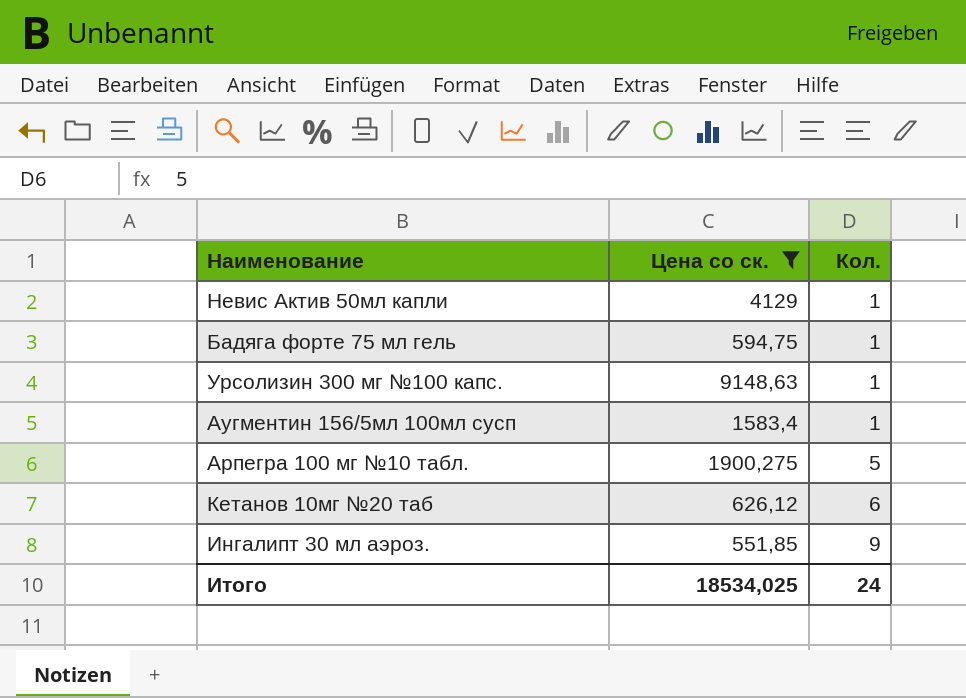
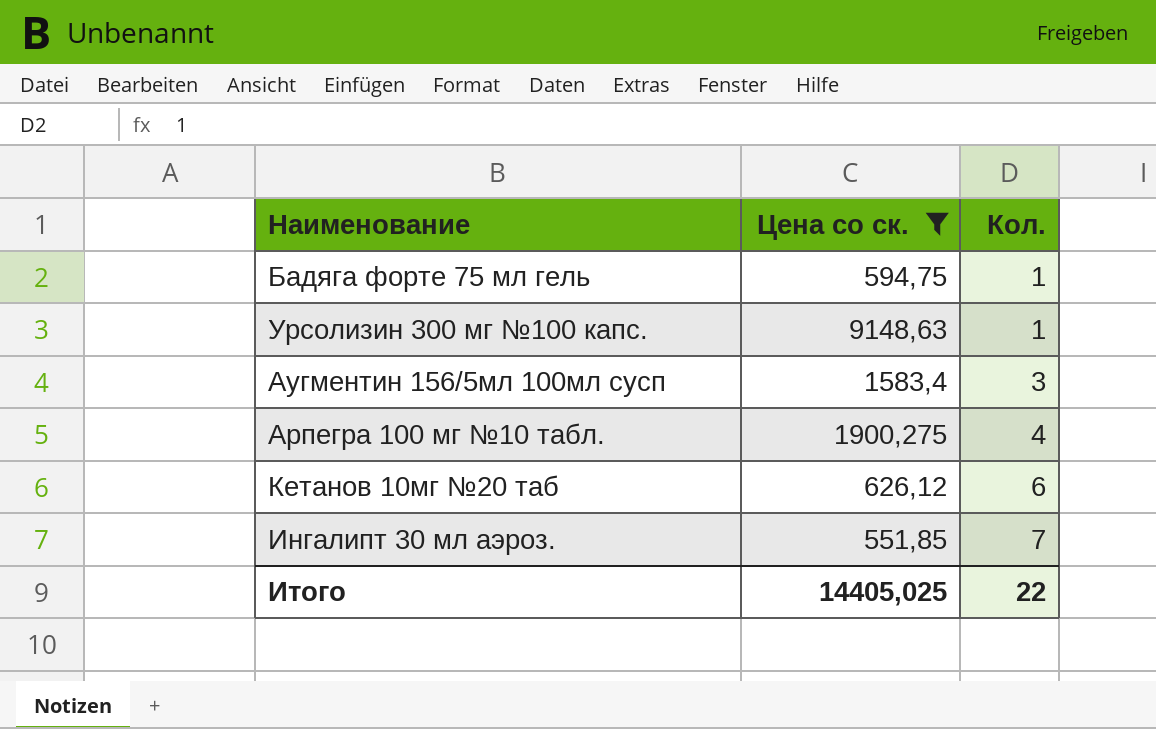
row Невис Актив 50мл капли: 4129 | 1 -> none
Аугментин 156/5мл 100мл сусп | Кол.: 1 -> 3
Арпегра 100 мг №10 табл. | Кол.: 5 -> 4
Ингалипт 30 мл аэроз. | Кол.: 9 -> 7
Итого | Цена со ск.: 18534,025 -> 14405,025
Итого | Кол.: 24 -> 22

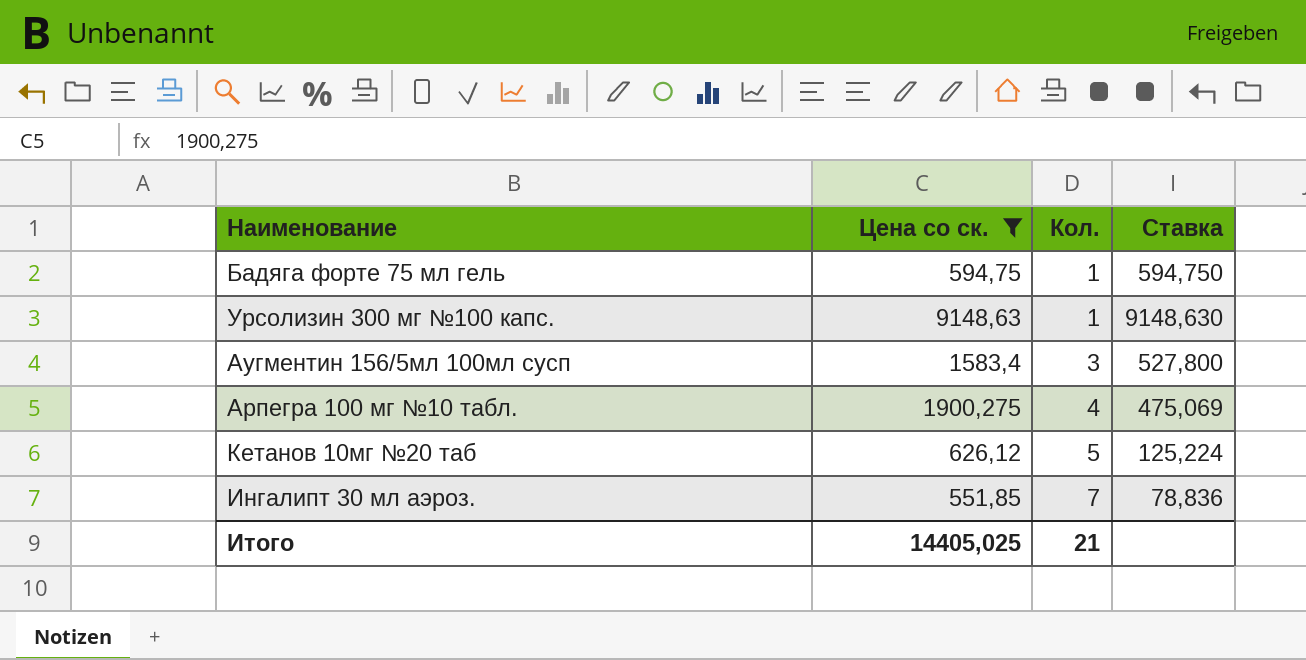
column Ставка | formula: none -> [Цена со ск.] / [Кол.]
Кетанов 10мг №20 таб | Кол.: 6 -> 5
Итого | Кол.: 22 -> 21

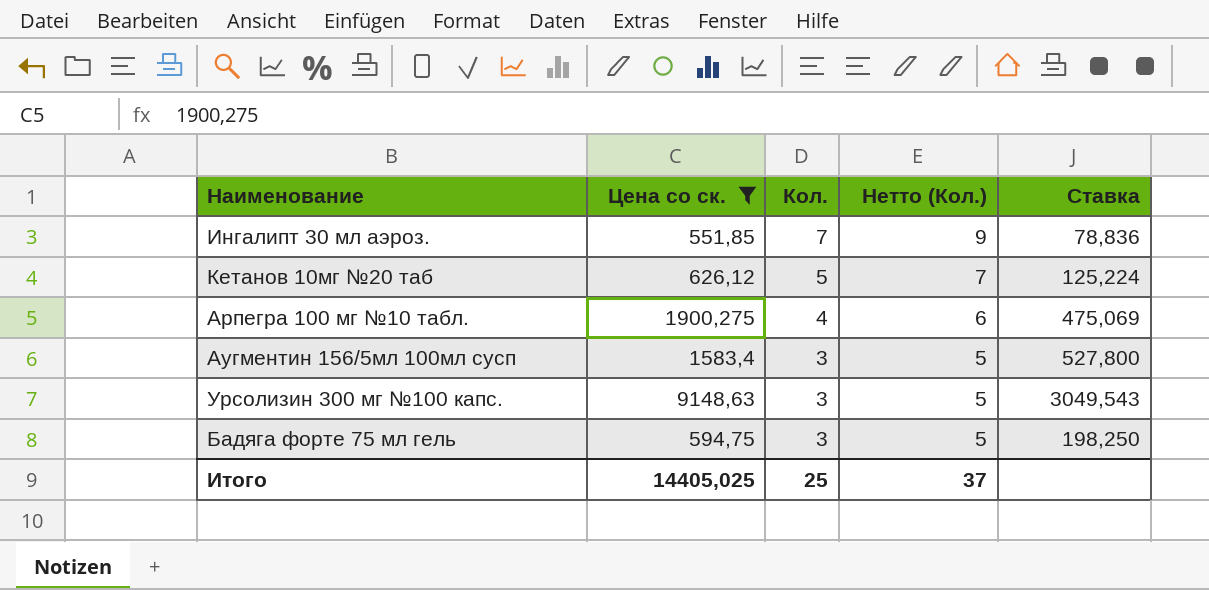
row order: Кол. ascending -> Кол. descending
column Нетто (Кол.) | formula: none -> [Кол.] + 2
Урсолизин 300 мг №100 капс. | Кол.: 1 -> 3
Урсолизин 300 мг №100 капс. | Ставка: 9148,630 -> 3049,543
Бадяга форте 75 мл гель | Кол.: 1 -> 3
Бадяга форте 75 мл гель | Ставка: 594,750 -> 198,250
Итого | Кол.: 21 -> 25

